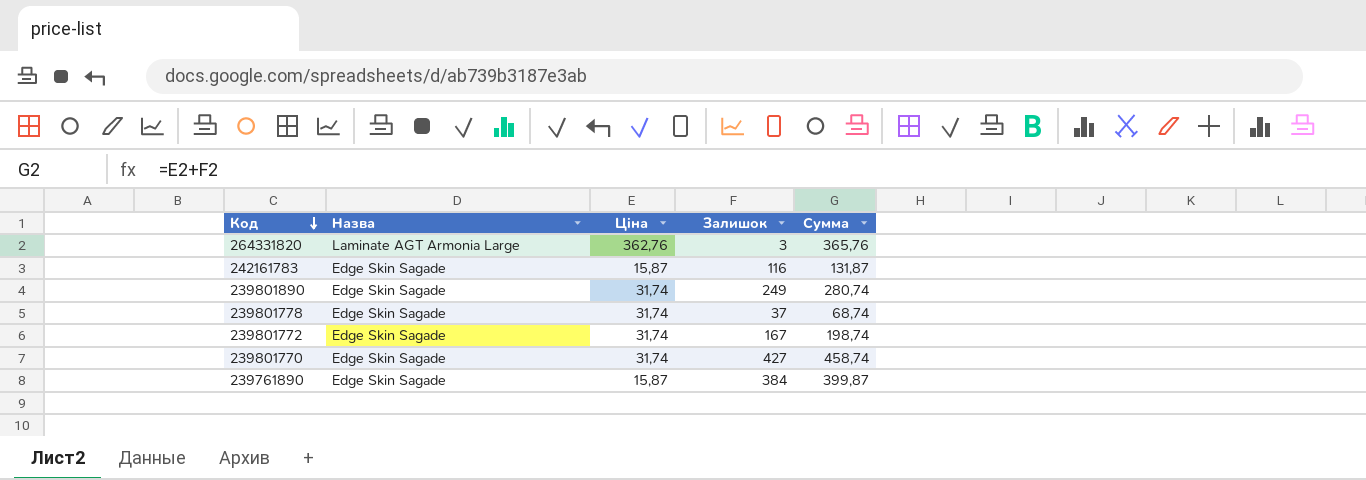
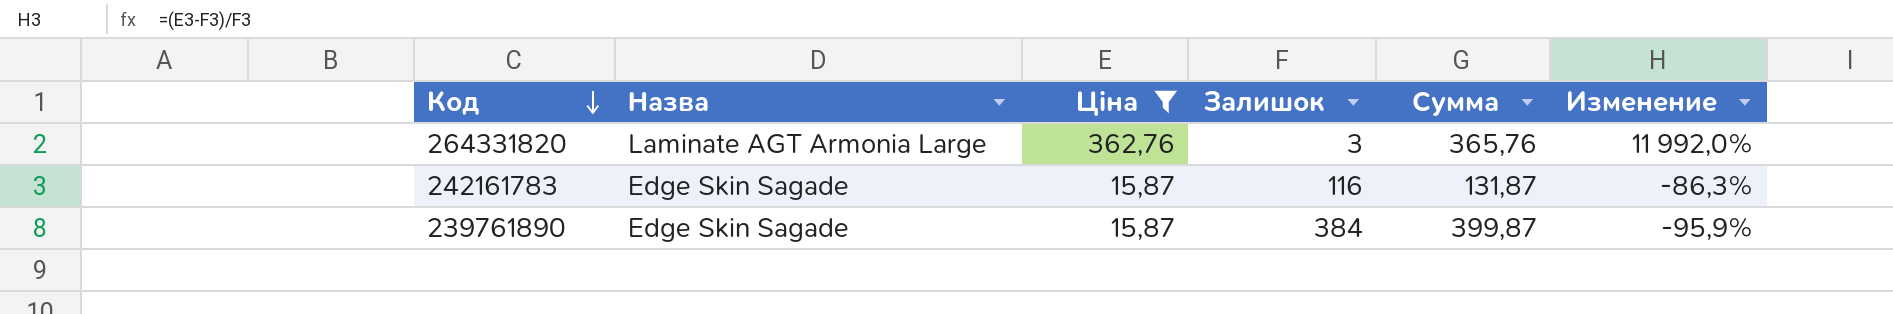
filter: none -> Ціна != 31,74
column Изменение | formula: none -> ([Ціна] - [Залишок]) / [Залишок]

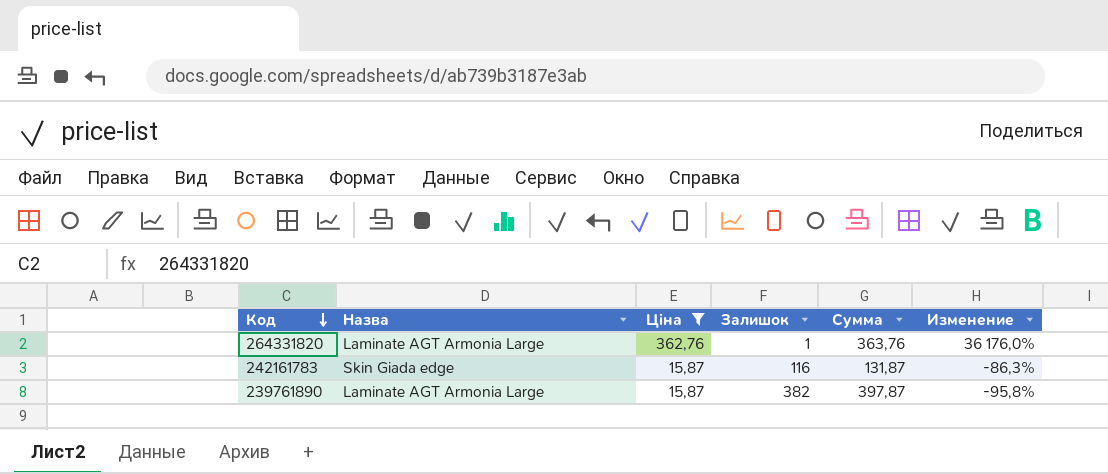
264331820 | Залишок: 3 -> 1
264331820 | Сумма: 365,76 -> 363,76
264331820 | Изменение: 11 992,0% -> 36 176,0%
242161783 | Назва: Edge Skin Sagade -> Skin Giada edge
239761890 | Назва: Edge Skin Sagade -> Laminate AGT Armonia Large
239761890 | Залишок: 384 -> 382
239761890 | Сумма: 399,87 -> 397,87
239761890 | Изменение: -95,9% -> -95,8%

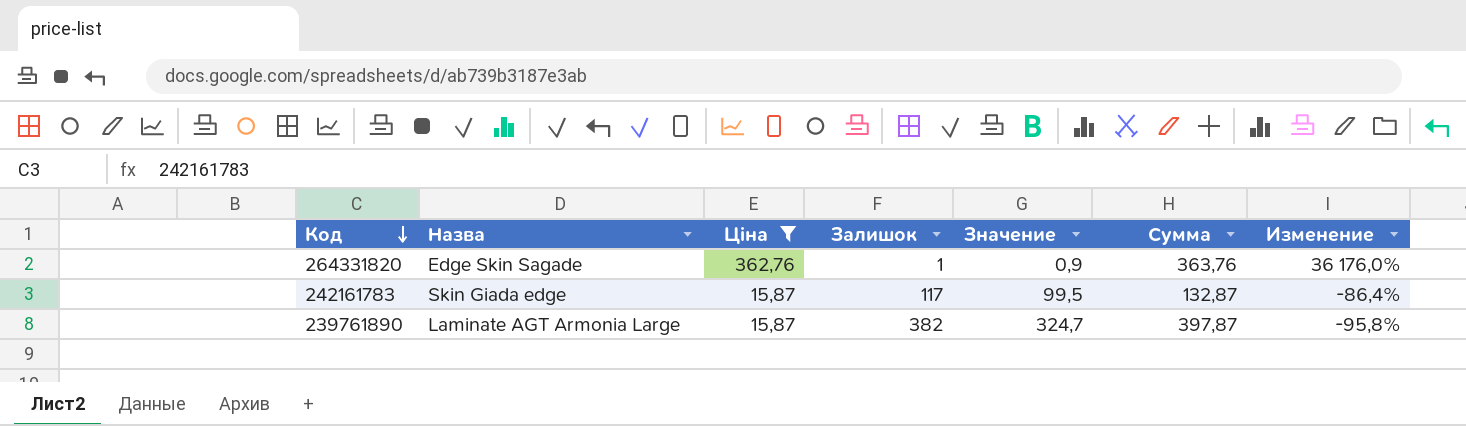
column Значение | formula: none -> [Залишок] * 0,85
264331820 | Назва: Laminate AGT Armonia Large -> Edge Skin Sagade
242161783 | Залишок: 116 -> 117
242161783 | Сумма: 131,87 -> 132,87
242161783 | Изменение: -86,3% -> -86,4%

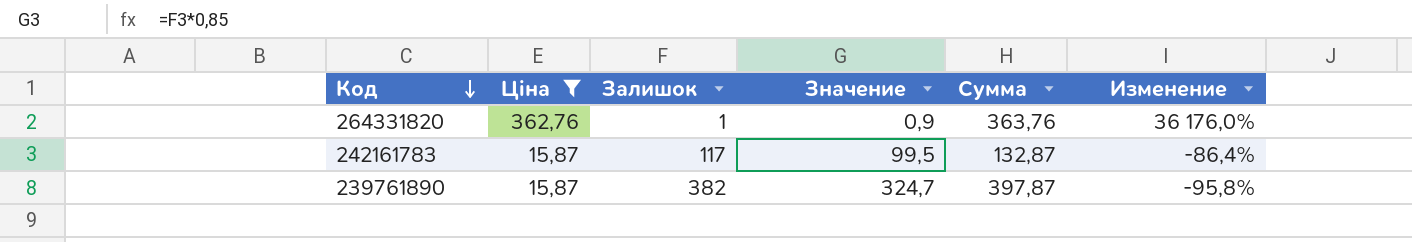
column Назва | position: 2 -> none

